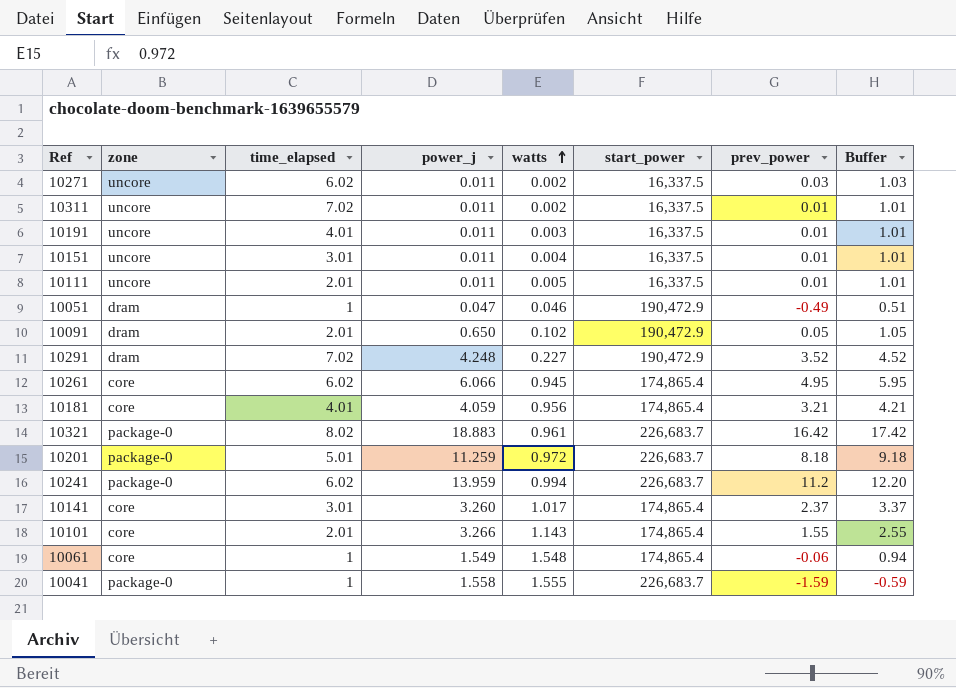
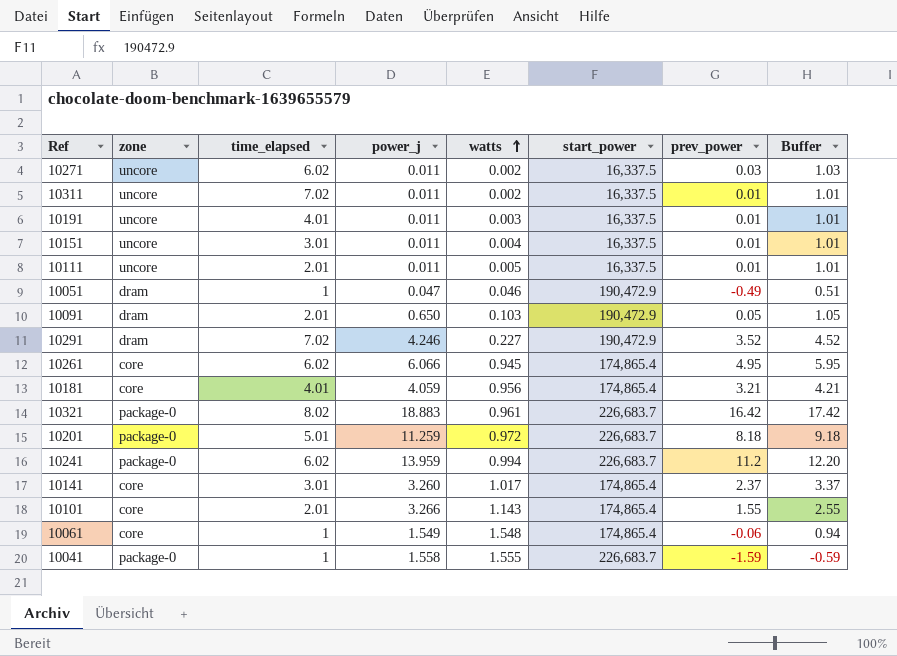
10091 | watts: 0.102 -> 0.103
10291 | power_j: 4.248 -> 4.246

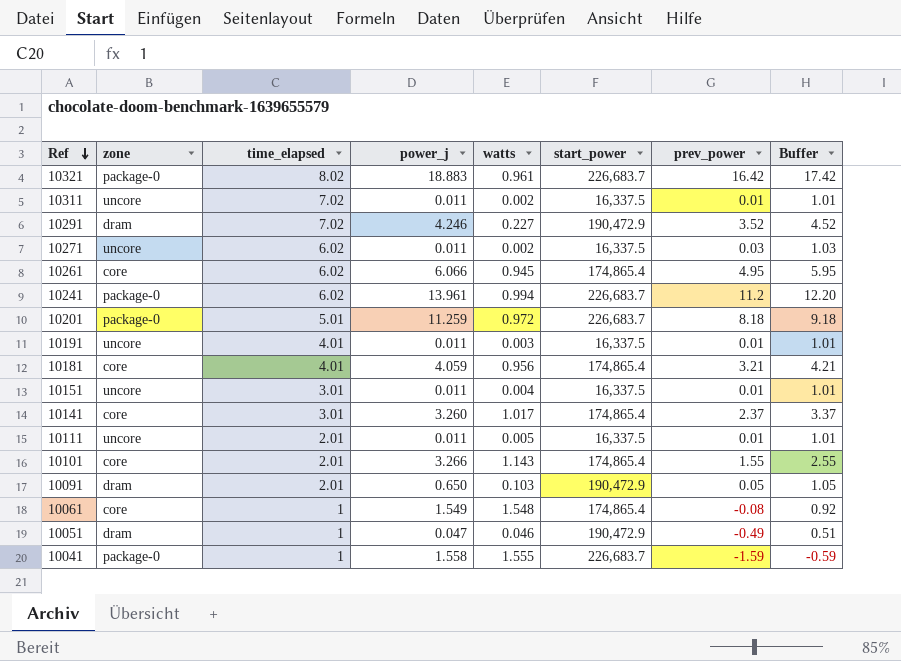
row order: watts ascending -> Ref descending
10241 | power_j: 13.959 -> 13.961
10061 | prev_power: -0.06 -> -0.08
10061 | Buffer: 0.94 -> 0.92

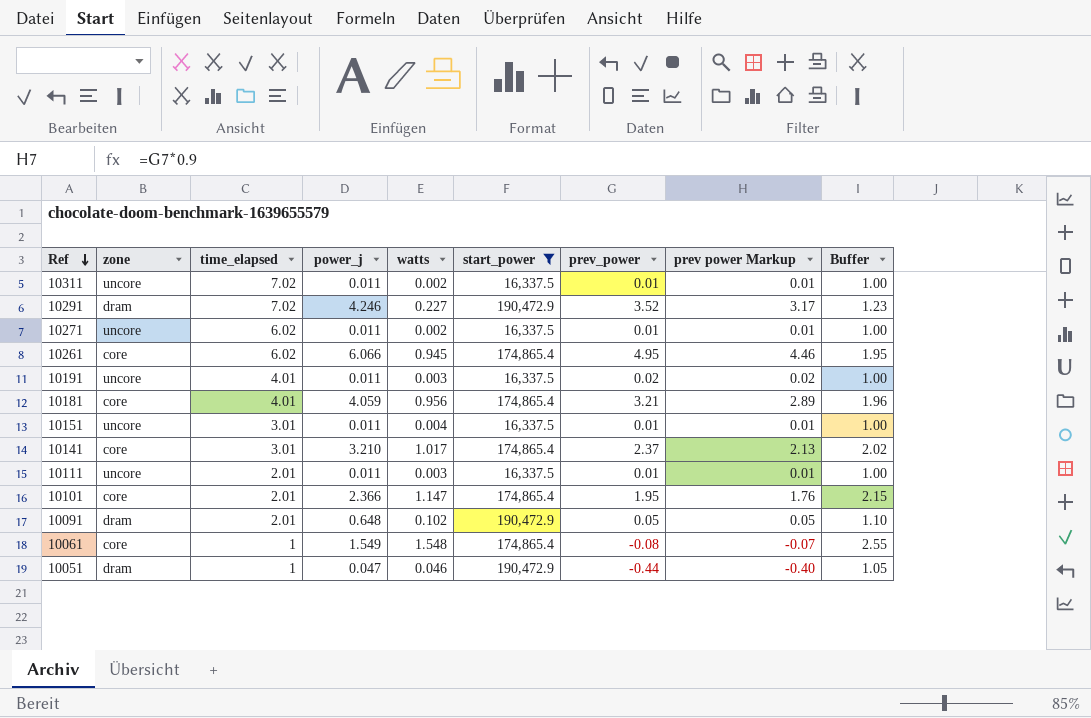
filter: none -> start_power != 226,683.7
column prev power Markup | formula: none -> [prev_power] * 0.9
column Buffer | formula: [prev_power] + 1 -> [watts] + 1
10271 | prev_power: 0.03 -> 0.01
10191 | prev_power: 0.01 -> 0.02
10141 | power_j: 3.260 -> 3.210
10111 | watts: 0.005 -> 0.003
10101 | power_j: 3.266 -> 2.366
10101 | watts: 1.143 -> 1.147
10101 | prev_power: 1.55 -> 1.95
10091 | power_j: 0.650 -> 0.648
10091 | watts: 0.103 -> 0.102
10051 | prev_power: -0.49 -> -0.44

